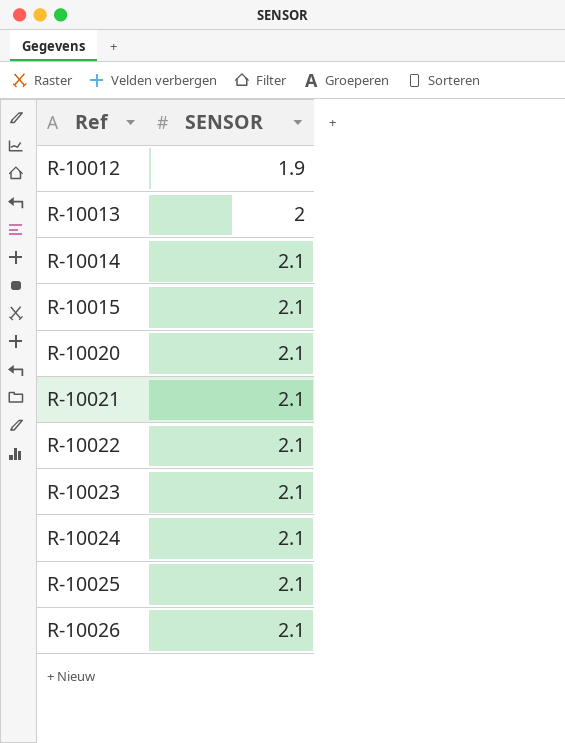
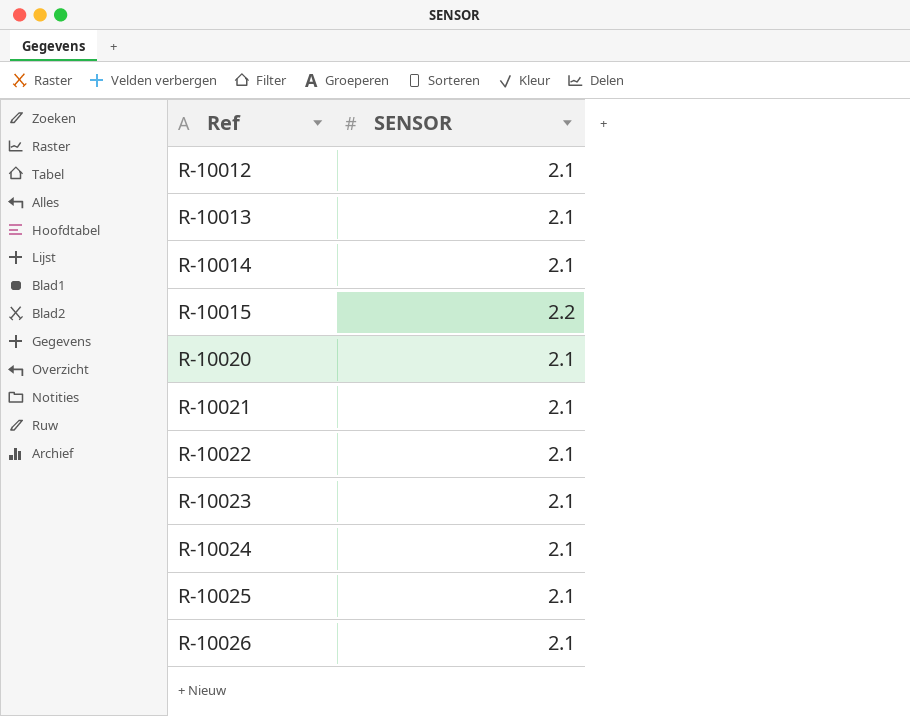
R-10012 | SENSOR: 1.9 -> 2.1
R-10013 | SENSOR: 2 -> 2.1
R-10015 | SENSOR: 2.1 -> 2.2

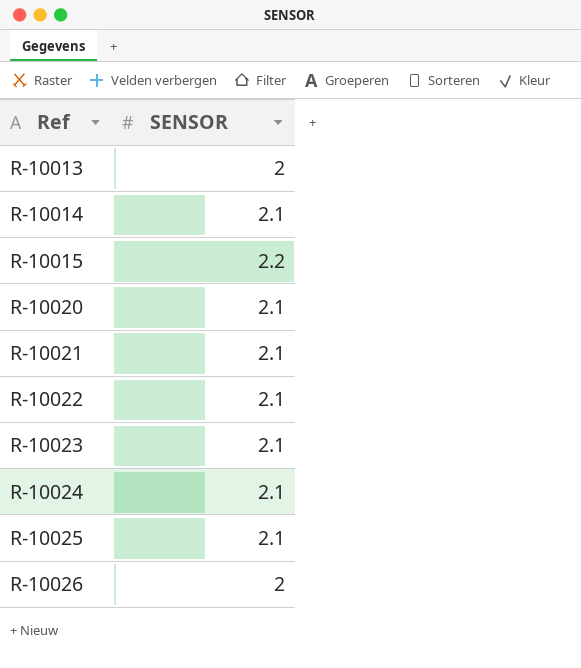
row R-10012: 2.1 -> none
R-10013 | SENSOR: 2.1 -> 2
R-10026 | SENSOR: 2.1 -> 2

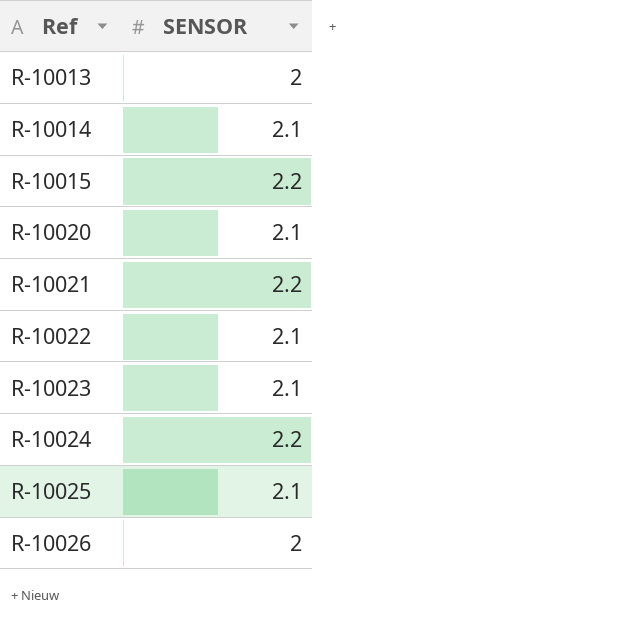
R-10021 | SENSOR: 2.1 -> 2.2
R-10024 | SENSOR: 2.1 -> 2.2

